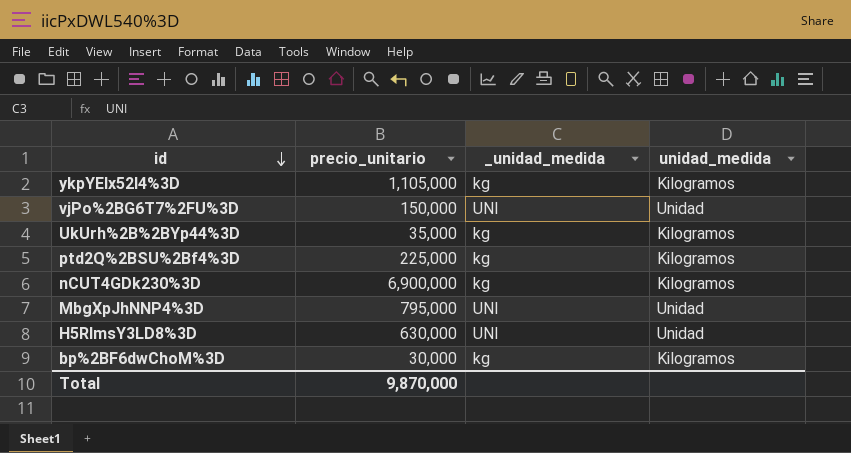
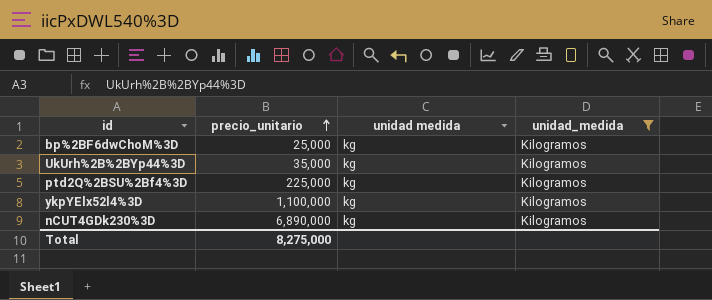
filter: none -> unidad_medida = Kilogramos
row order: id descending -> precio_unitario ascending
column name: _unidad_medida -> unidad medida
bp%2BF6dwChoM%3D | precio_unitario: 30,000 -> 25,000
ykpYElx52l4%3D | precio_unitario: 1,105,000 -> 1,100,000
nCUT4GDk230%3D | precio_unitario: 6,900,000 -> 6,890,000
Total | precio_unitario: 9,870,000 -> 8,275,000

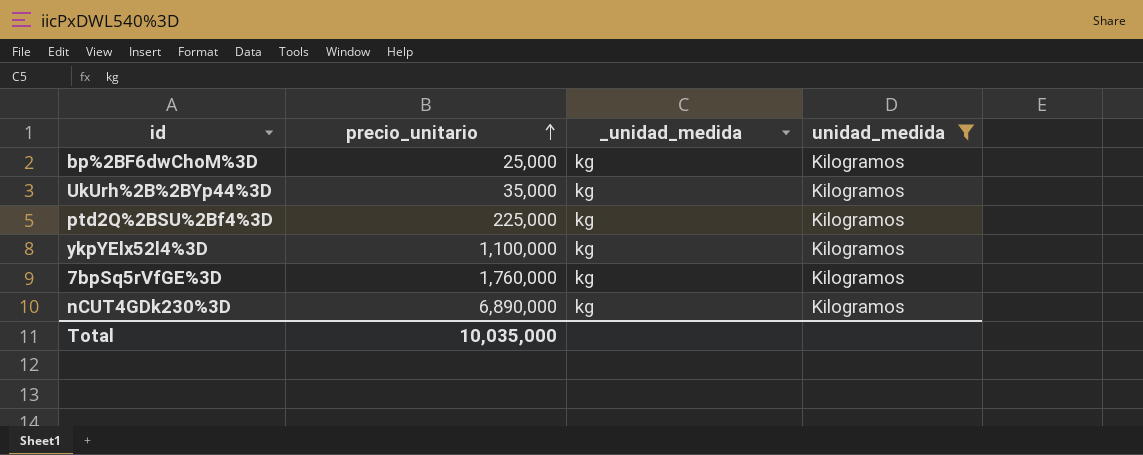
column name: unidad medida -> _unidad_medida
row 7bpSq5rVfGE%3D: none -> 1,760,000 | kg | Kilogramos
Total | precio_unitario: 8,275,000 -> 10,035,000

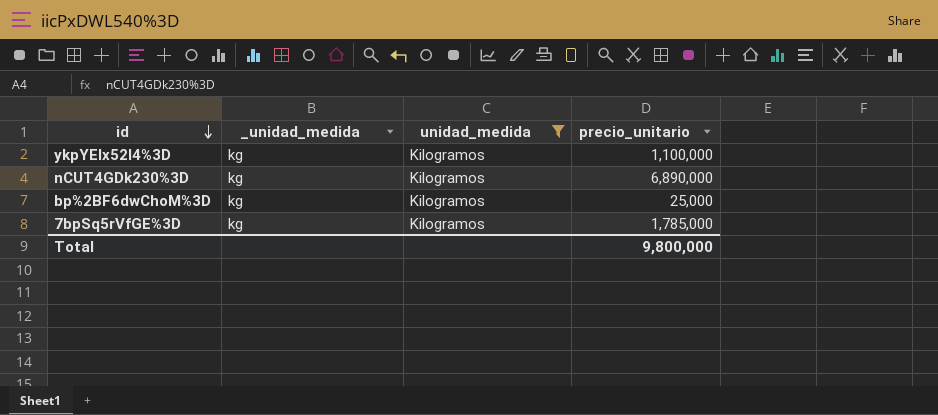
row order: precio_unitario ascending -> id descending
column precio_unitario | position: 2 -> 4
row UkUrh%2B%2BYp44%3D: 35,000 | kg | Kilogramos -> none
row ptd2Q%2BSU%2Bf4%3D: 225,000 | kg | Kilogramos -> none
7bpSq5rVfGE%3D | precio_unitario: 1,760,000 -> 1,785,000
Total | precio_unitario: 10,035,000 -> 9,800,000

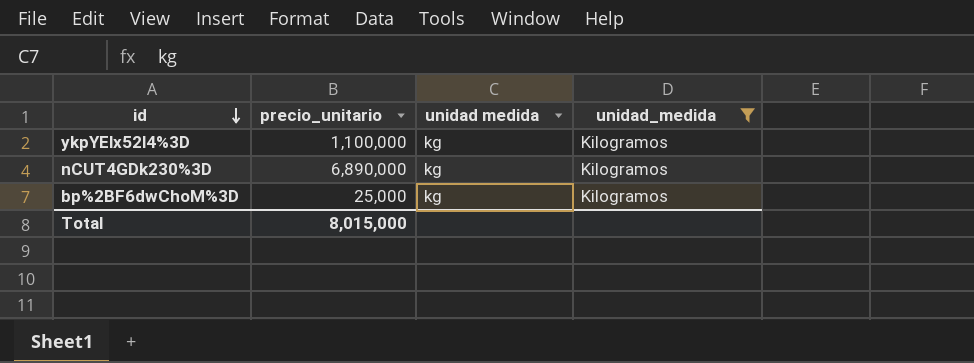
column precio_unitario | position: 4 -> 2
column name: _unidad_medida -> unidad medida
row 7bpSq5rVfGE%3D: kg | Kilogramos | 1,785,000 -> none
Total | precio_unitario: 9,800,000 -> 8,015,000

